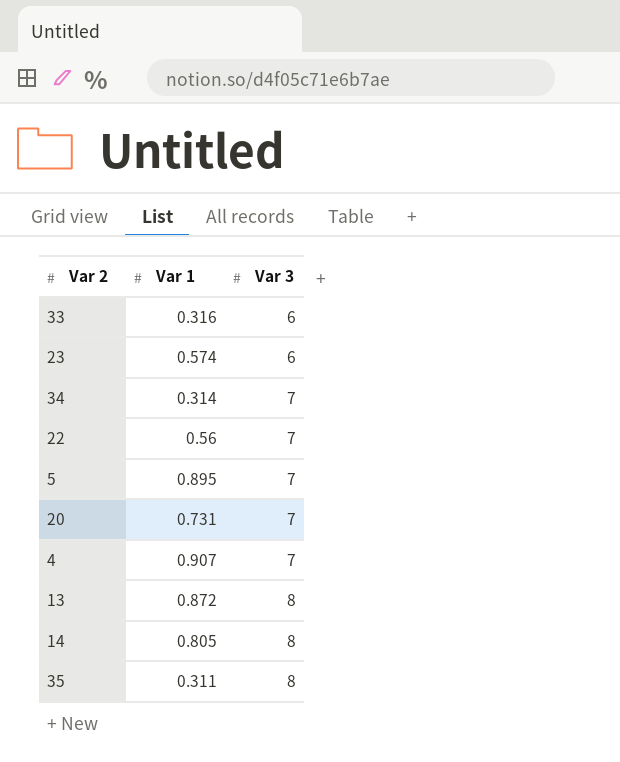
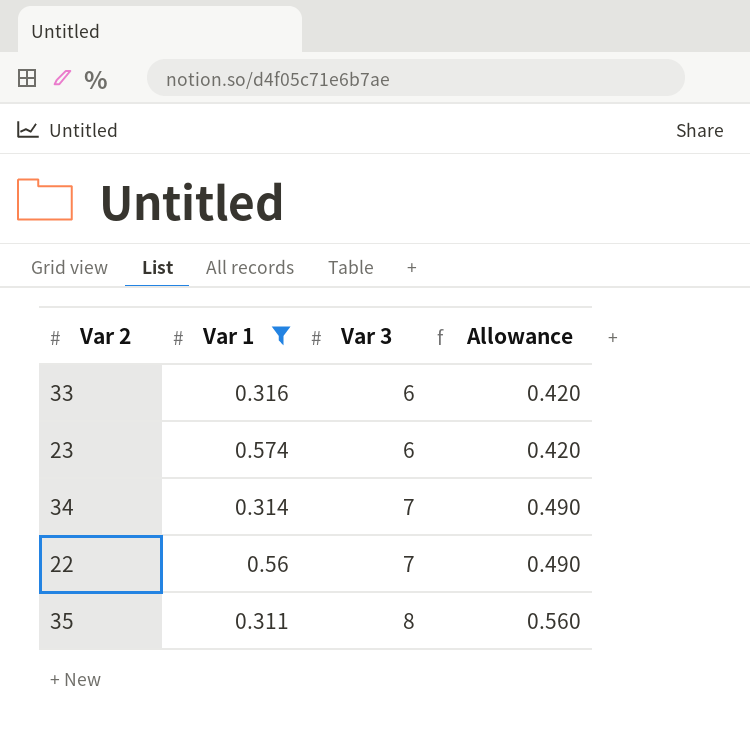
filter: none -> Var 1 <= 0.574
column Allowance | formula: none -> [Var 3] * 0.07

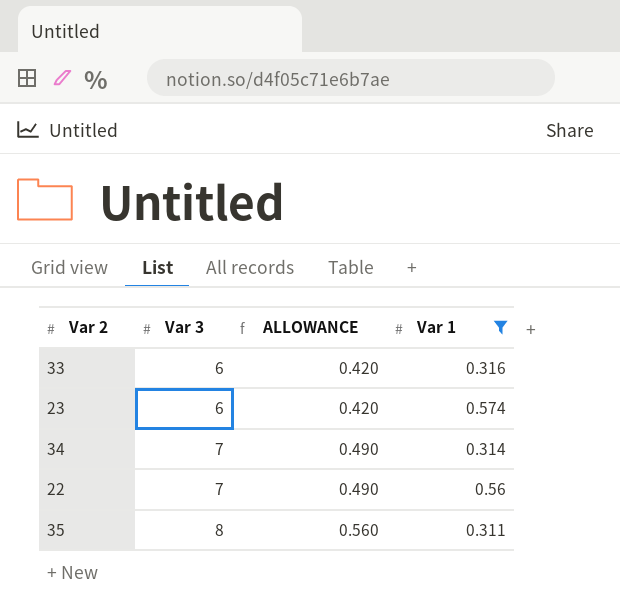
column name: Allowance -> ALLOWANCE
column Var 1 | position: 2 -> 4

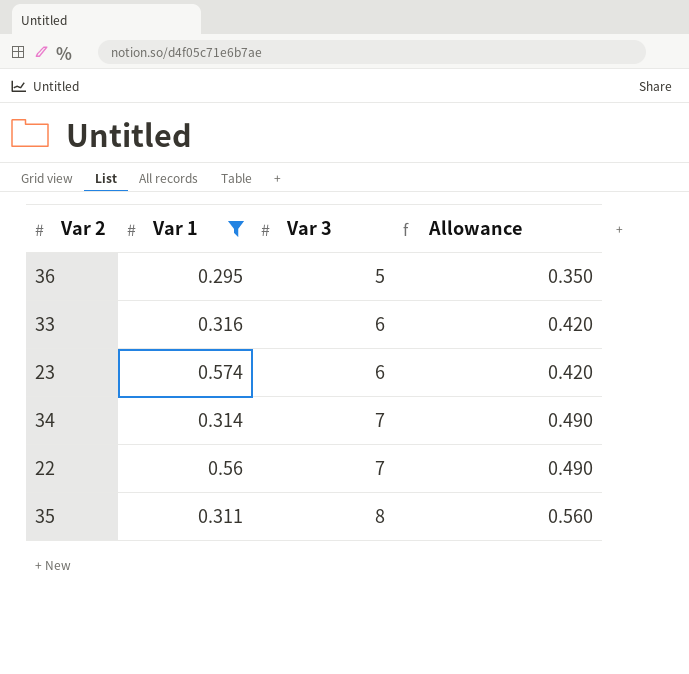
column Var 1 | position: 4 -> 2
column name: ALLOWANCE -> Allowance
row 36: none -> 0.295 | 5 | 0.350

